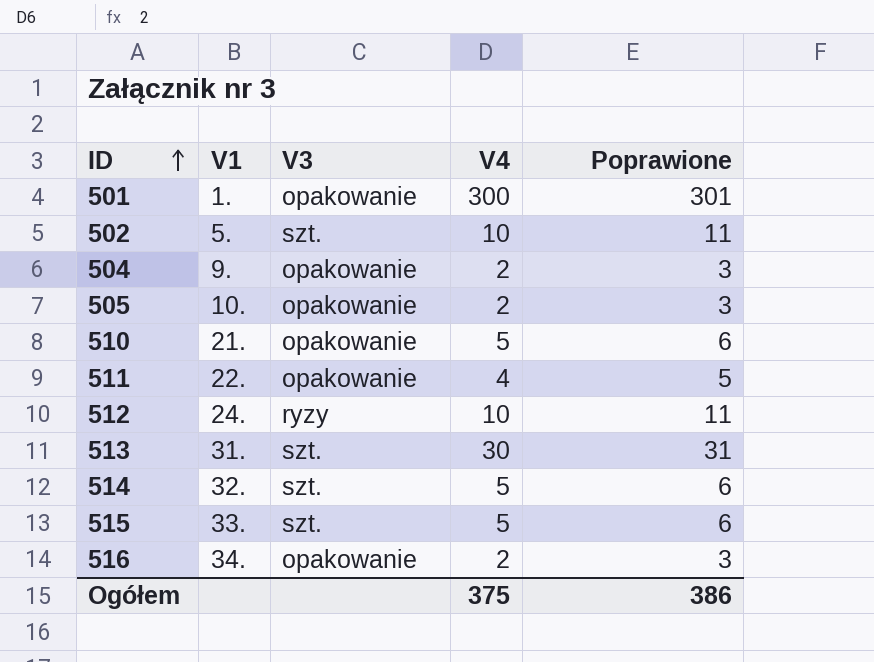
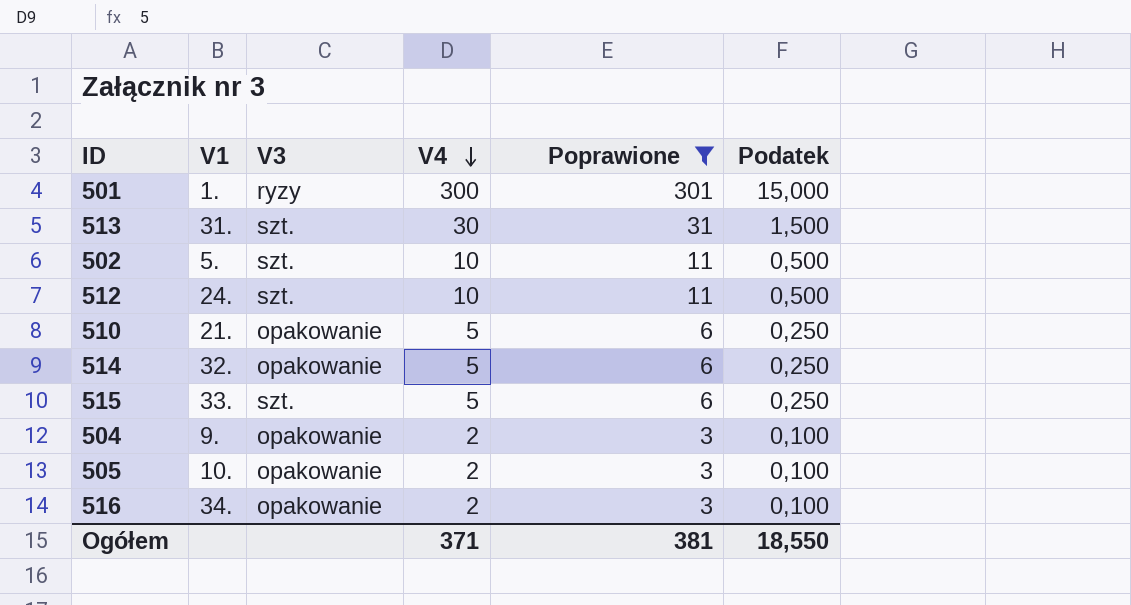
filter: none -> Poprawione != 5
row order: ID ascending -> V4 descending
column Podatek | formula: none -> [V4] * 0,05
501 | V3: opakowanie -> ryzy
512 | V3: ryzy -> szt.
514 | V3: szt. -> opakowanie
Ogółem | V4: 375 -> 371
Ogółem | Poprawione: 386 -> 381

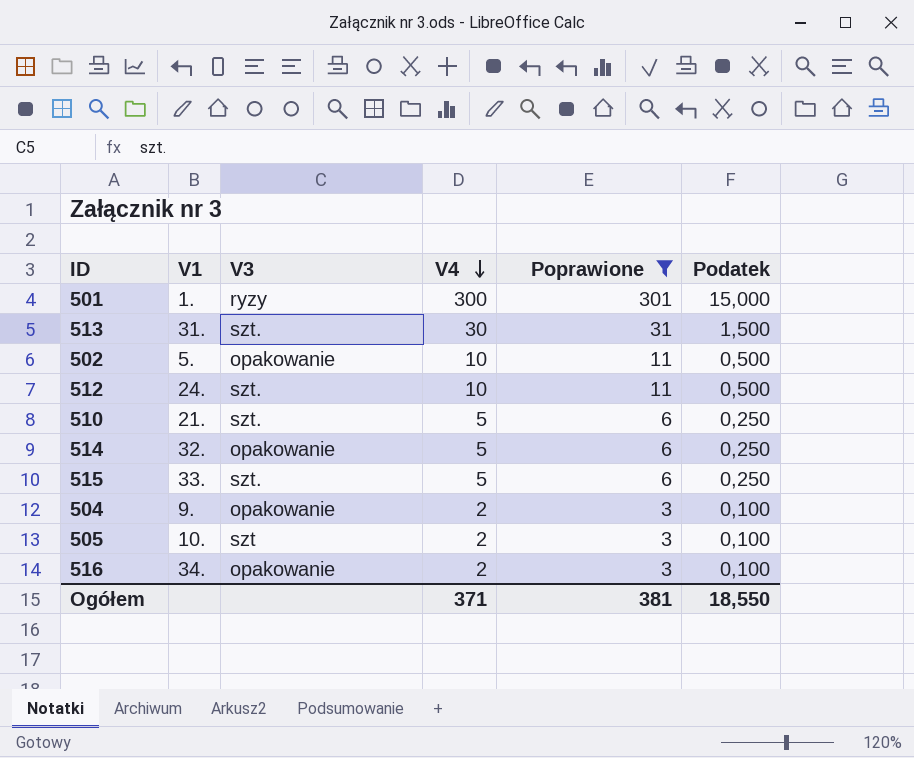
502 | V3: szt. -> opakowanie
510 | V3: opakowanie -> szt.
505 | V3: opakowanie -> szt

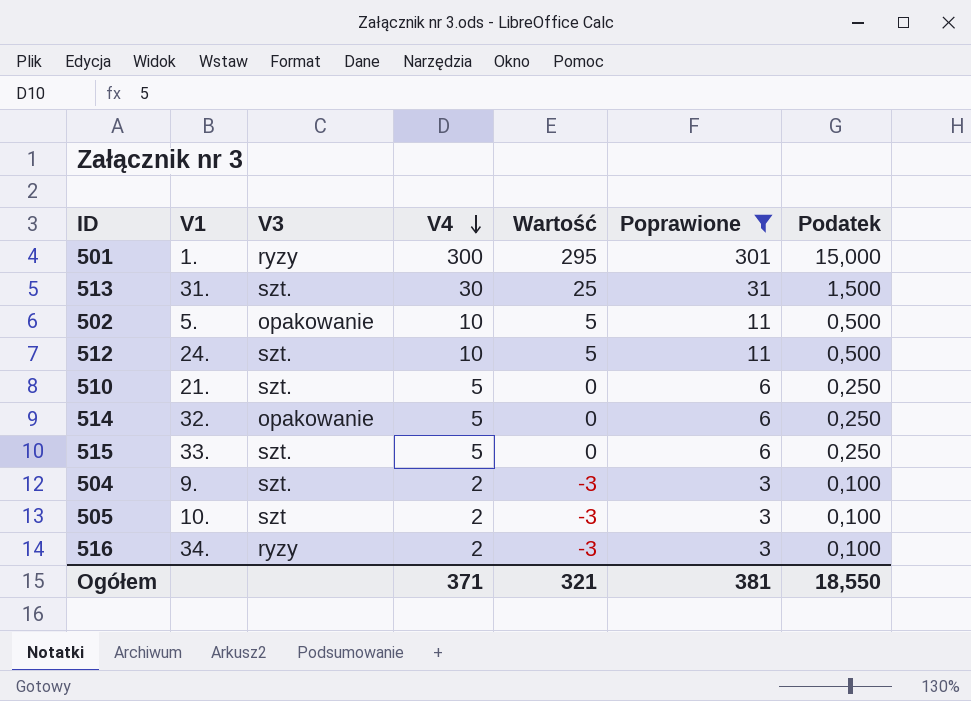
column Wartość | formula: none -> [V4] - 5
504 | V3: opakowanie -> szt.
516 | V3: opakowanie -> ryzy

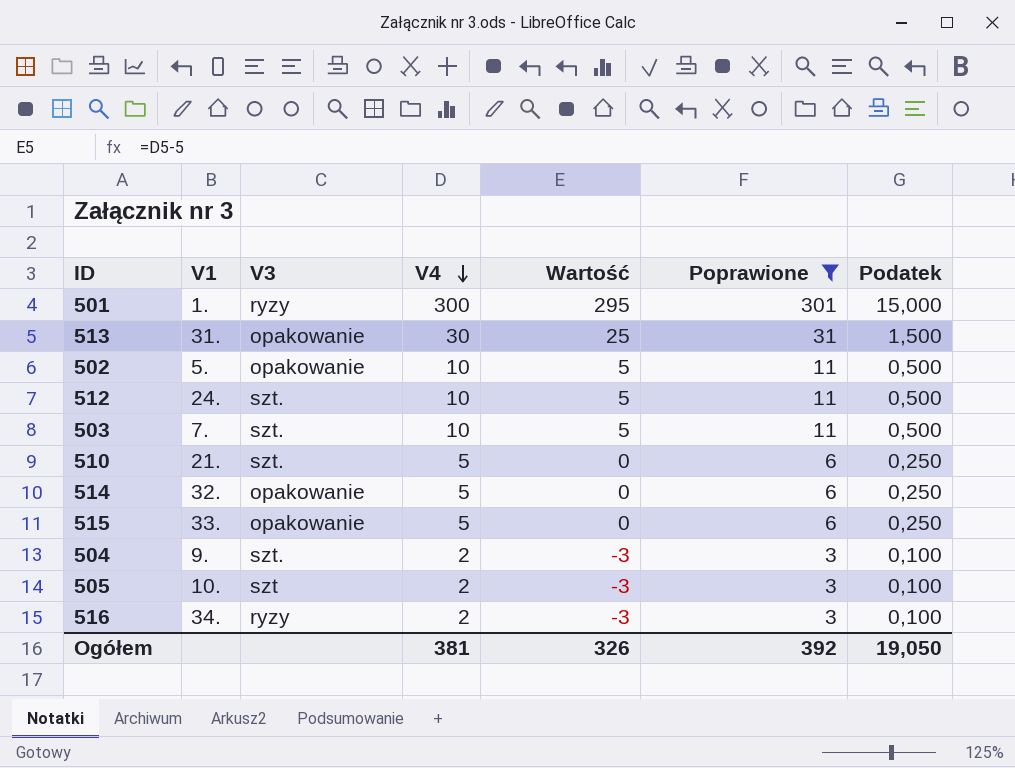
513 | V3: szt. -> opakowanie
row 503: none -> 7. | szt. | 10 | 5 | 11 | 0,500
515 | V3: szt. -> opakowanie
Ogółem | V4: 371 -> 381
Ogółem | Wartość: 321 -> 326
Ogółem | Poprawione: 381 -> 392
Ogółem | Podatek: 18,550 -> 19,050

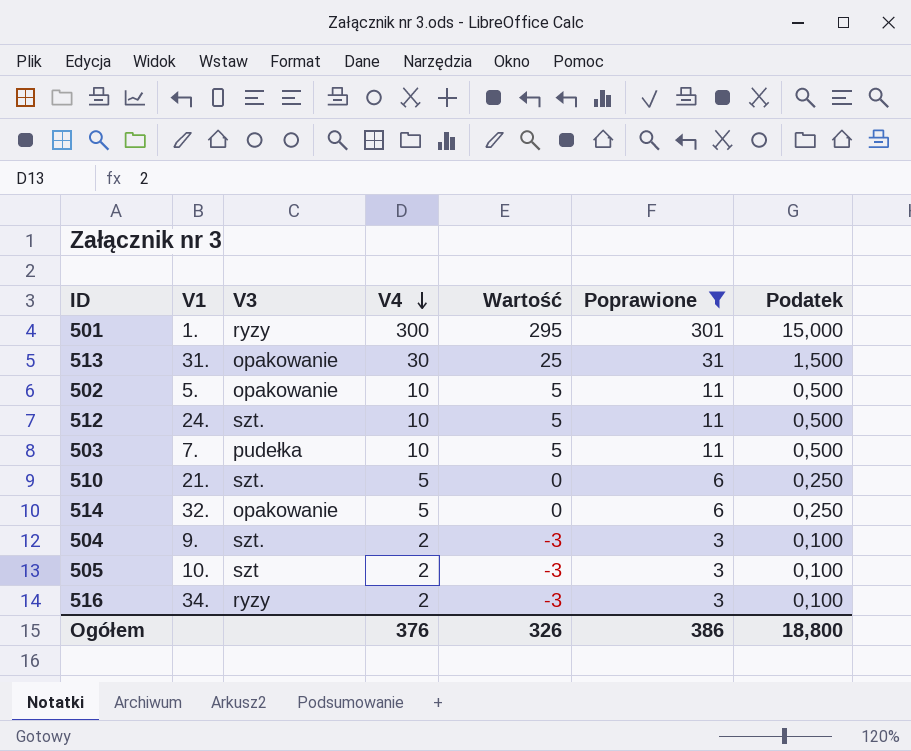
row 515: 33. | opakowanie | 5 | 0 | 6 | 0,250 -> none
503 | V3: szt. -> pudełka
Ogółem | V4: 381 -> 376
Ogółem | Poprawione: 392 -> 386
Ogółem | Podatek: 19,050 -> 18,800

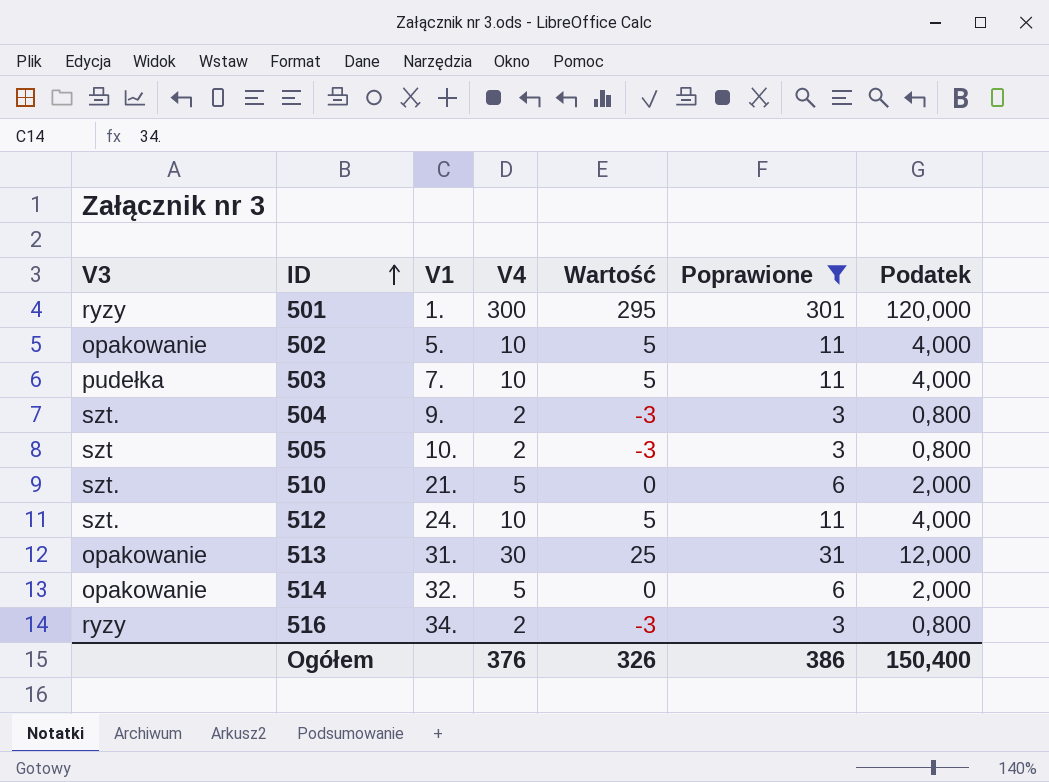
row order: V4 descending -> ID ascending
column V3 | position: 3 -> 1
column Podatek | formula: [V4] * 0,05 -> [V4] * 0,4
Ogółem | Podatek: 18,800 -> 150,400

